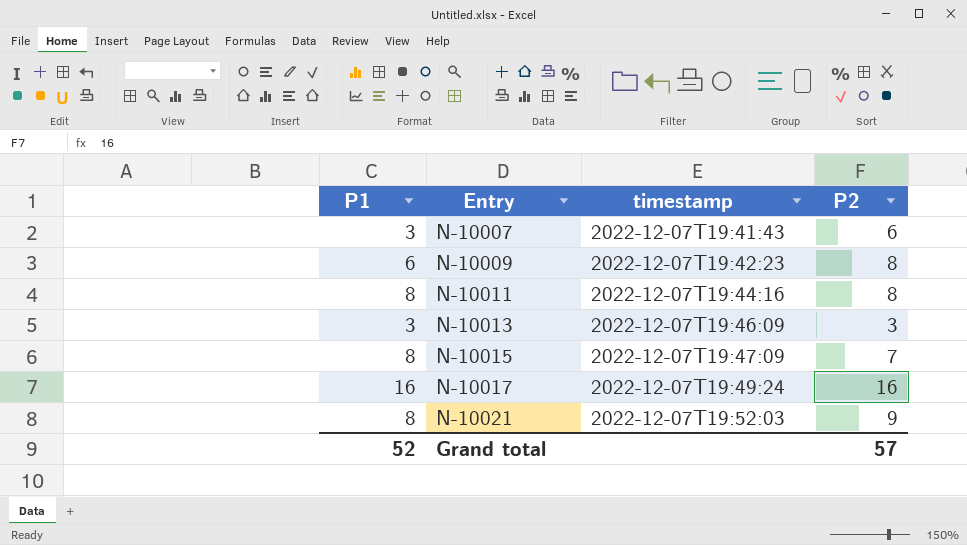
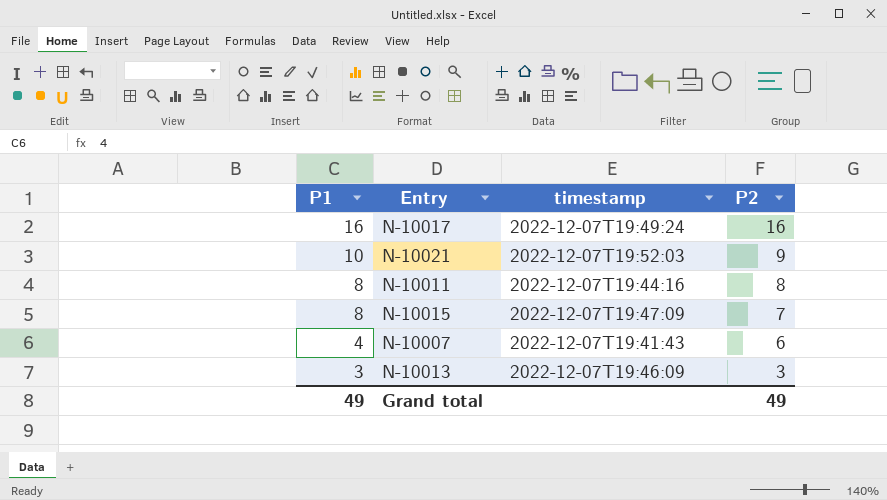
row order: Entry ascending -> P1 descending
row N-10009: 6 | 2022-12-07T19:42:23 | 8 -> none
N-10021 | P1: 8 -> 10
N-10007 | P1: 3 -> 4
Grand total | P1: 52 -> 49
Grand total | P2: 57 -> 49

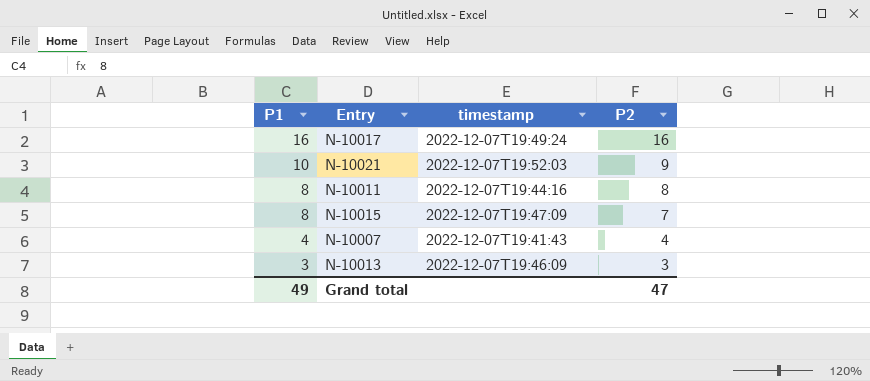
N-10007 | P2: 6 -> 4
Grand total | P2: 49 -> 47

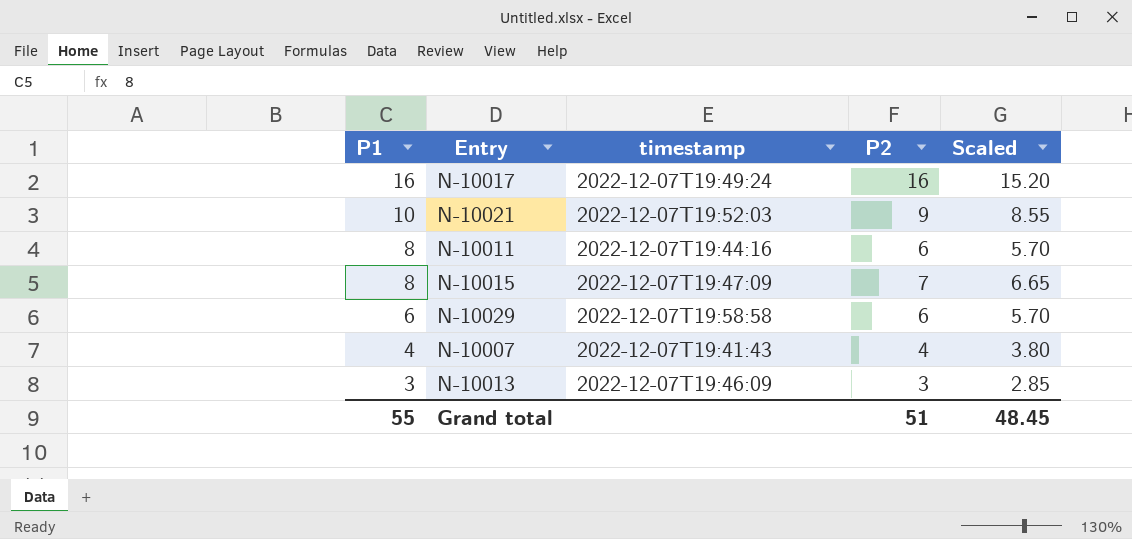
column Scaled | formula: none -> [P2] * 0.95
N-10011 | P2: 8 -> 6
row N-10029: none -> 6 | 2022-12-07T19:58:58 | 6 | 5.70
Grand total | P1: 49 -> 55
Grand total | P2: 47 -> 51

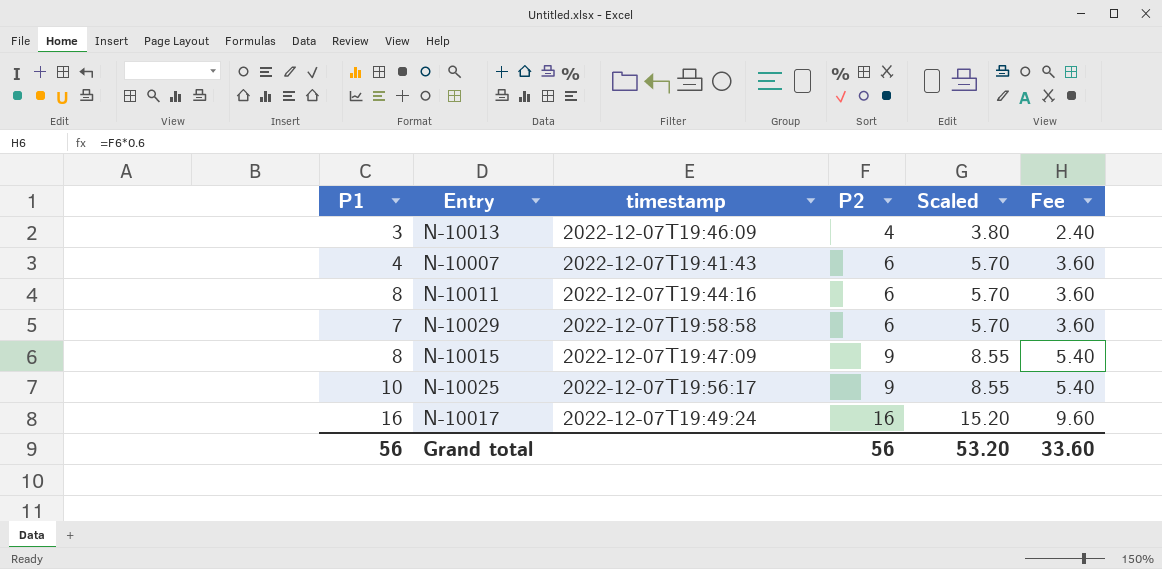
row order: P1 descending -> P2 ascending
column Fee | formula: none -> [P2] * 0.6
row N-10021: 10 | 2022-12-07T19:52:03 | 9 | 8.55 -> none
N-10013 | P2: 3 -> 4
N-10013 | Scaled: 2.85 -> 3.80
N-10007 | P2: 4 -> 6
N-10007 | Scaled: 3.80 -> 5.70
N-10029 | P1: 6 -> 7
N-10015 | P2: 7 -> 9
N-10015 | Scaled: 6.65 -> 8.55
row N-10025: none -> 10 | 2022-12-07T19:56:17 | 9 | 8.55 | 5.40
Grand total | P1: 55 -> 56
Grand total | P2: 51 -> 56
Grand total | Scaled: 48.45 -> 53.20

